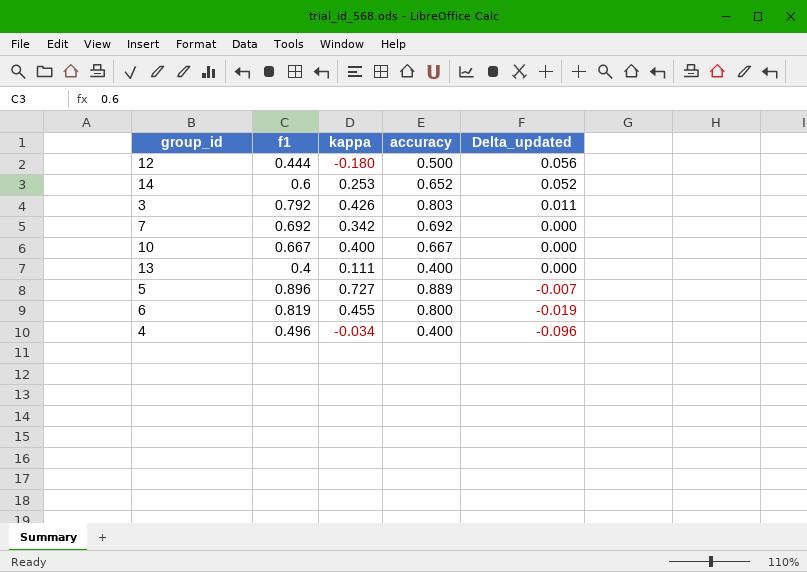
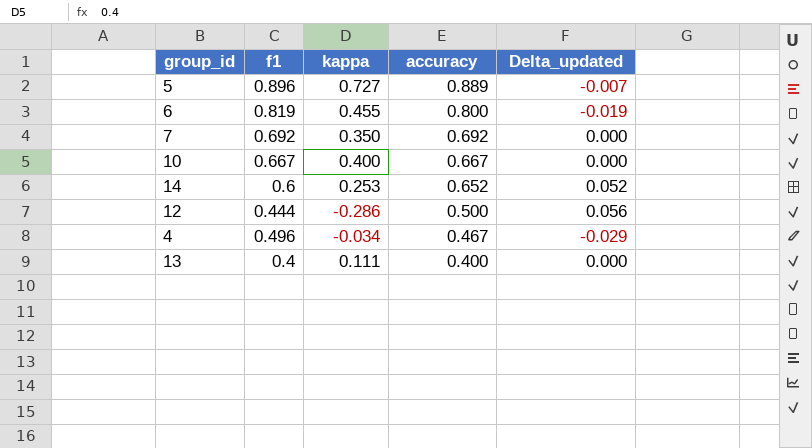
row order: Delta_updated descending -> accuracy descending
row 3: 0.792 | 0.426 | 0.803 | 0.011 -> none
7 | kappa: 0.342 -> 0.350
12 | kappa: -0.180 -> -0.286
4 | accuracy: 0.400 -> 0.467
4 | Delta_updated: -0.096 -> -0.029

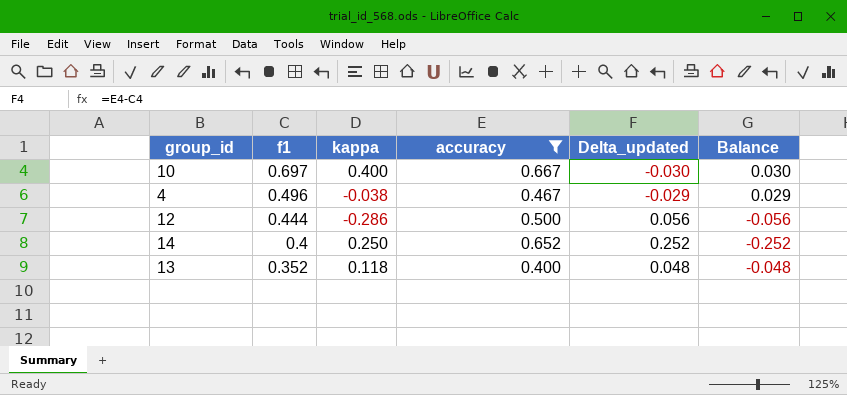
filter: none -> accuracy <= 0.667
row order: accuracy descending -> f1 descending
column Balance | formula: none -> [f1] - [accuracy]
10 | f1: 0.667 -> 0.697
10 | Delta_updated: 0.000 -> -0.030
4 | kappa: -0.034 -> -0.038
14 | f1: 0.6 -> 0.4
14 | kappa: 0.253 -> 0.250
14 | Delta_updated: 0.052 -> 0.252
13 | f1: 0.4 -> 0.352
13 | kappa: 0.111 -> 0.118
13 | Delta_updated: 0.000 -> 0.048

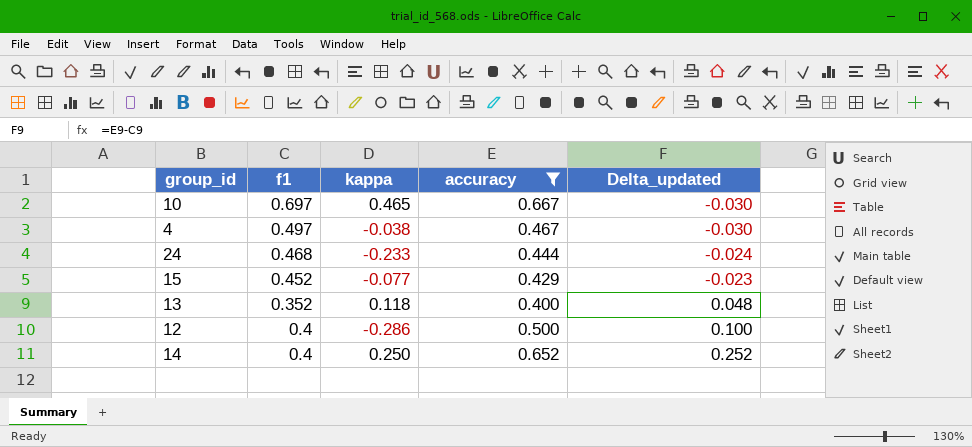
row order: f1 descending -> Delta_updated ascending
column Balance | formula: [f1] - [accuracy] -> none
10 | kappa: 0.400 -> 0.465
4 | f1: 0.496 -> 0.497
4 | Delta_updated: -0.029 -> -0.030
row 24: none -> 0.468 | -0.233 | 0.444 | -0.024
row 15: none -> 0.452 | -0.077 | 0.429 | -0.023
12 | f1: 0.444 -> 0.4
12 | Delta_updated: 0.056 -> 0.100

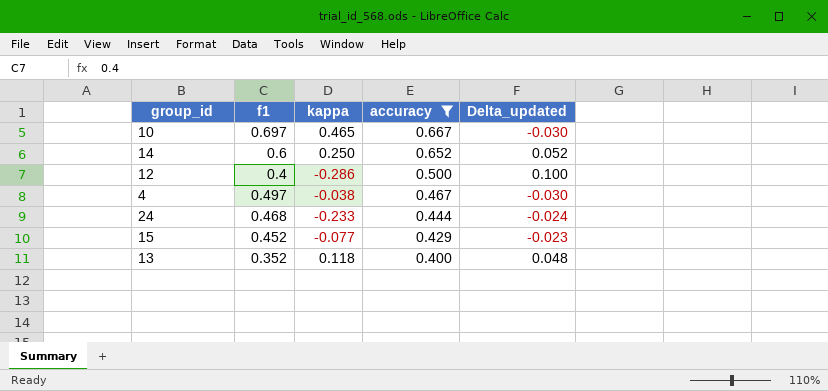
row order: Delta_updated ascending -> accuracy descending
14 | f1: 0.4 -> 0.6
14 | Delta_updated: 0.252 -> 0.052

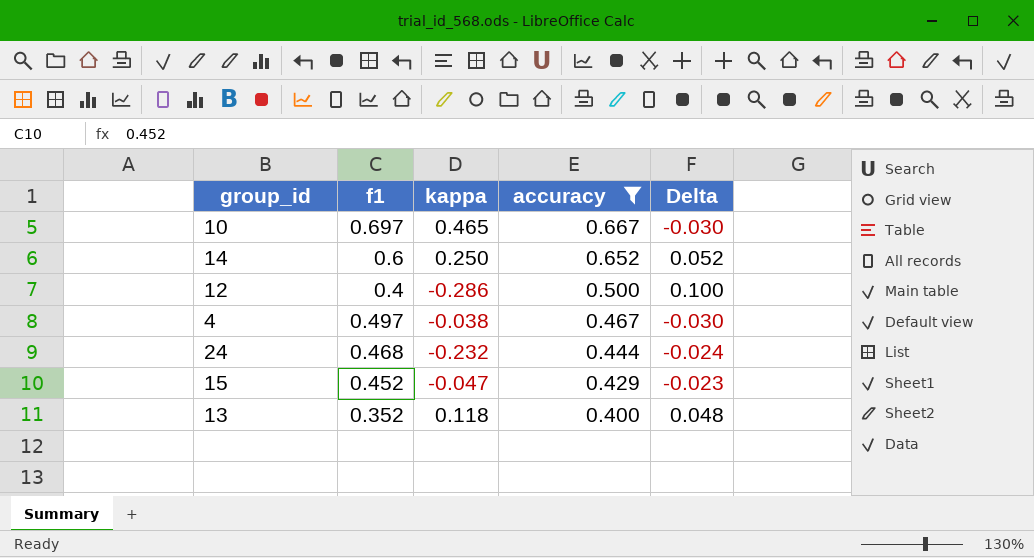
column name: Delta_updated -> Delta
24 | kappa: -0.233 -> -0.232
15 | kappa: -0.077 -> -0.047

